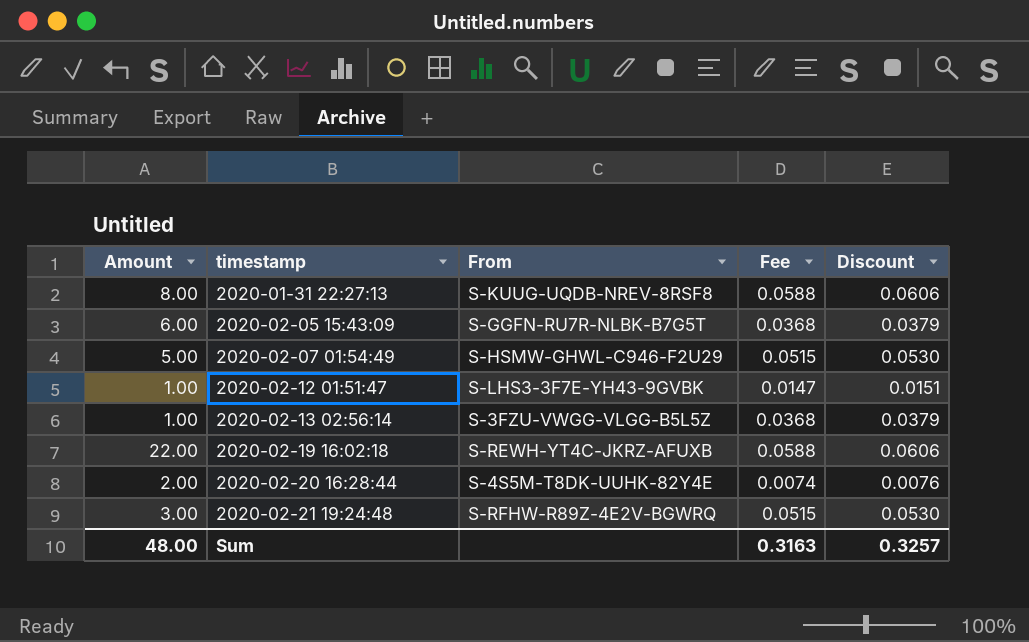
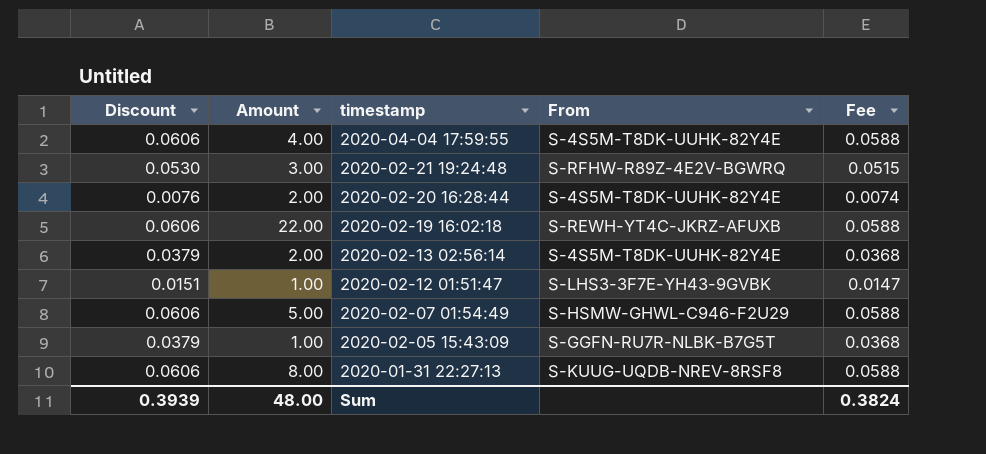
row order: timestamp ascending -> timestamp descending
column Discount | position: 5 -> 1
row 2020-04-04 17:59:55: none -> 0.0606 | 4.00 | S-4S5M-T8DK-UUHK-82Y4E | 0.0588
2020-02-13 02:56:14 | Amount: 1.00 -> 2.00
2020-02-13 02:56:14 | From: S-3FZU-VWGG-VLGG-B5L5Z -> S-4S5M-T8DK-UUHK-82Y4E
2020-02-07 01:54:49 | Discount: 0.0530 -> 0.0606
2020-02-07 01:54:49 | Fee: 0.0515 -> 0.0588
2020-02-05 15:43:09 | Amount: 6.00 -> 1.00
Sum | Discount: 0.3257 -> 0.3939
Sum | Fee: 0.3163 -> 0.3824

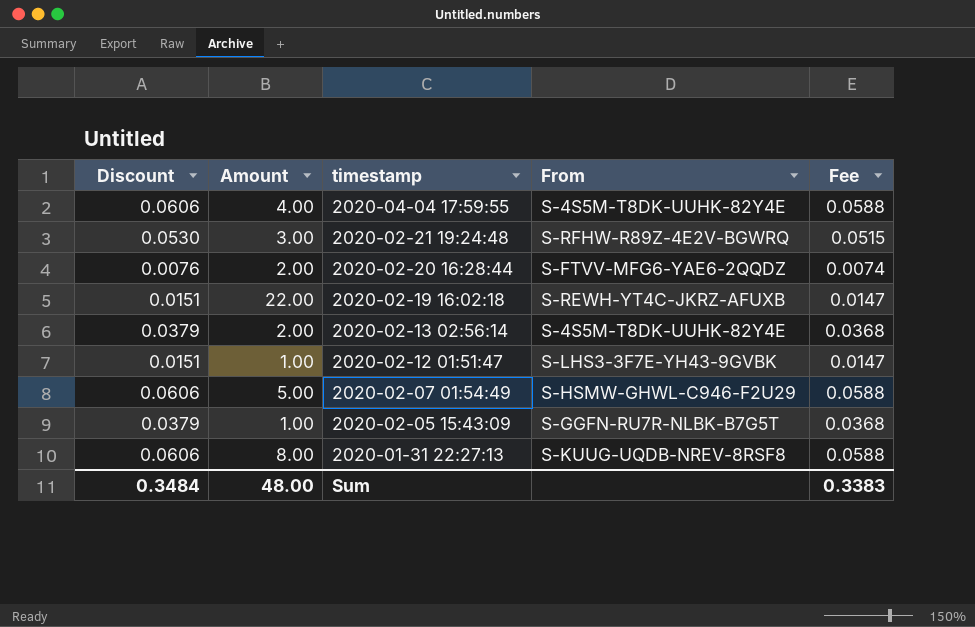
2020-02-20 16:28:44 | From: S-4S5M-T8DK-UUHK-82Y4E -> S-FTVV-MFG6-YAE6-2QQDZ
2020-02-19 16:02:18 | Discount: 0.0606 -> 0.0151
2020-02-19 16:02:18 | Fee: 0.0588 -> 0.0147
Sum | Discount: 0.3939 -> 0.3484
Sum | Fee: 0.3824 -> 0.3383

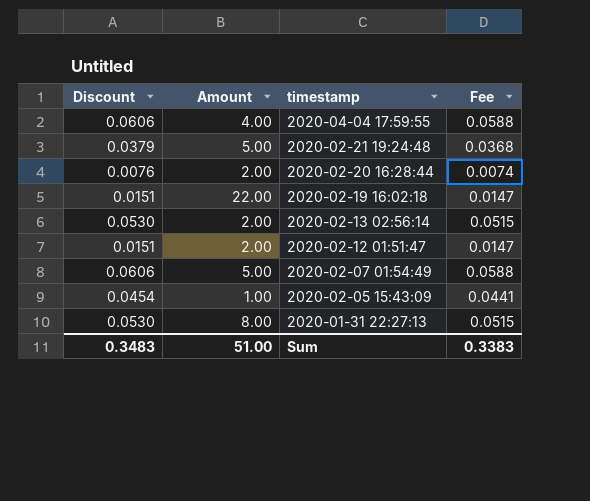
column From | position: 4 -> none
2020-02-21 19:24:48 | Discount: 0.0530 -> 0.0379
2020-02-21 19:24:48 | Amount: 3.00 -> 5.00
2020-02-21 19:24:48 | Fee: 0.0515 -> 0.0368
2020-02-13 02:56:14 | Discount: 0.0379 -> 0.0530
2020-02-13 02:56:14 | Fee: 0.0368 -> 0.0515
2020-02-12 01:51:47 | Amount: 1.00 -> 2.00
2020-02-05 15:43:09 | Discount: 0.0379 -> 0.0454
2020-02-05 15:43:09 | Fee: 0.0368 -> 0.0441
2020-01-31 22:27:13 | Discount: 0.0606 -> 0.0530
2020-01-31 22:27:13 | Fee: 0.0588 -> 0.0515
Sum | Discount: 0.3484 -> 0.3483
Sum | Amount: 48.00 -> 51.00

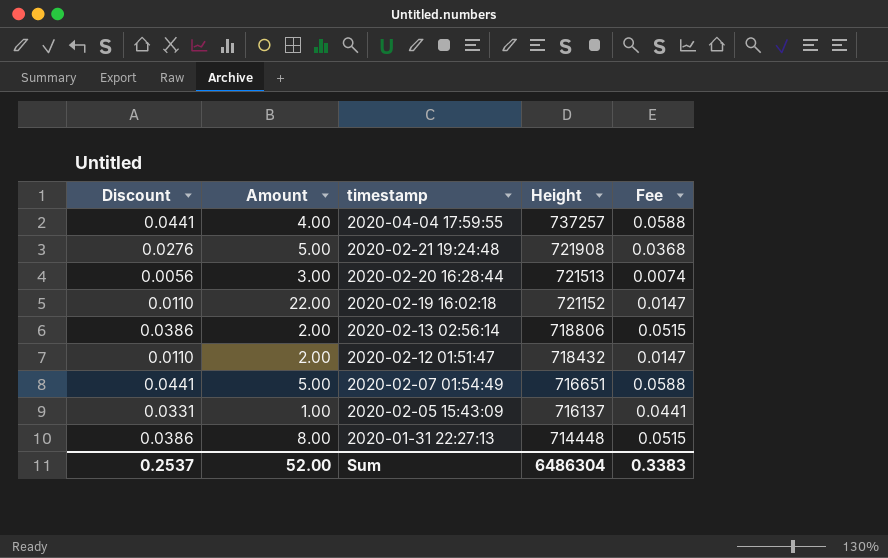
column Discount | formula: [Fee] * 1.03 -> [Fee] * 0.75
column Height | position: none -> 4
2020-02-20 16:28:44 | Amount: 2.00 -> 3.00
Sum | Discount: 0.3483 -> 0.2537
Sum | Amount: 51.00 -> 52.00

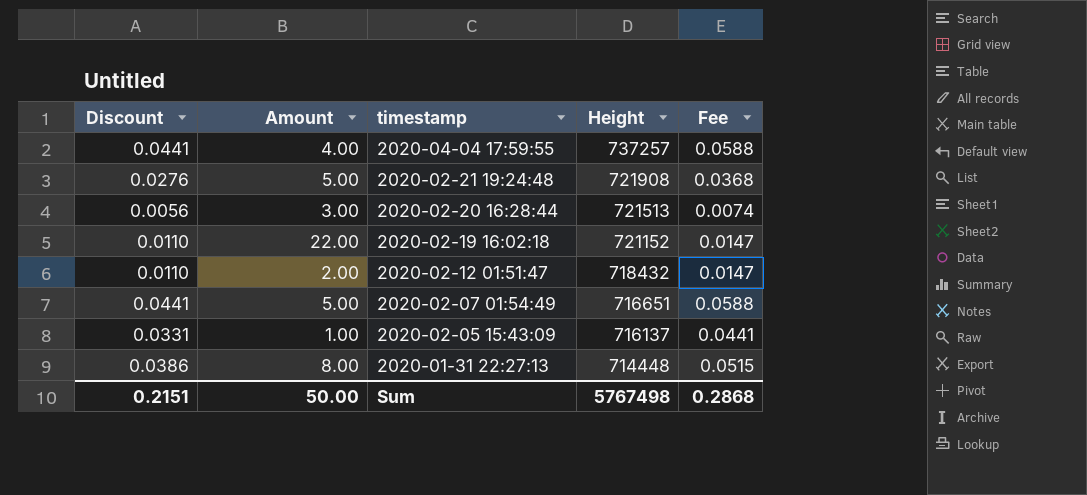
row 2020-02-13 02:56:14: 0.0386 | 2.00 | 718806 | 0.0515 -> none
Sum | Discount: 0.2537 -> 0.2151
Sum | Amount: 52.00 -> 50.00
Sum | Height: 6486304 -> 5767498
Sum | Fee: 0.3383 -> 0.2868

